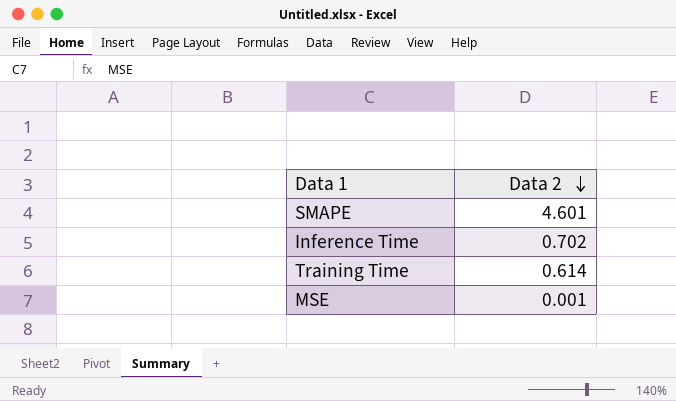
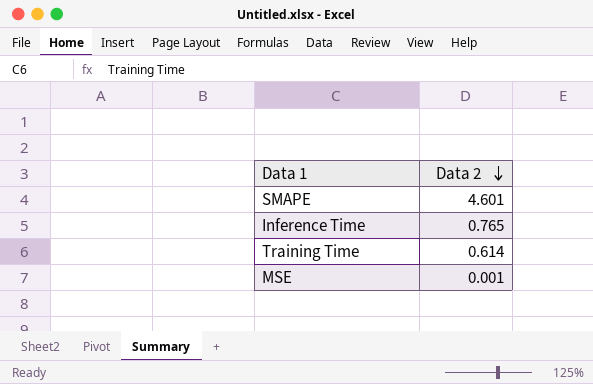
Inference Time | Data 2: 0.702 -> 0.765

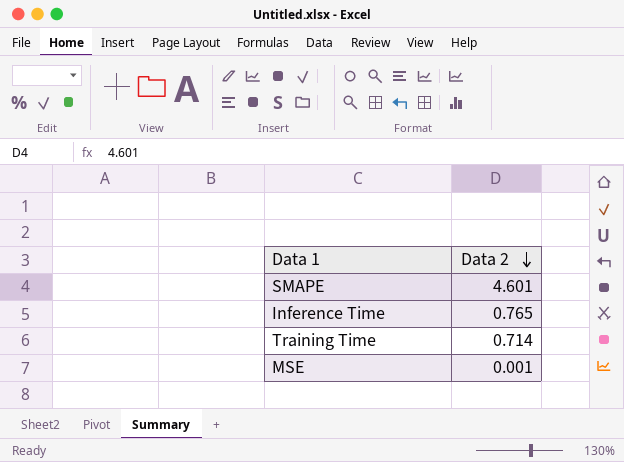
Training Time | Data 2: 0.614 -> 0.714

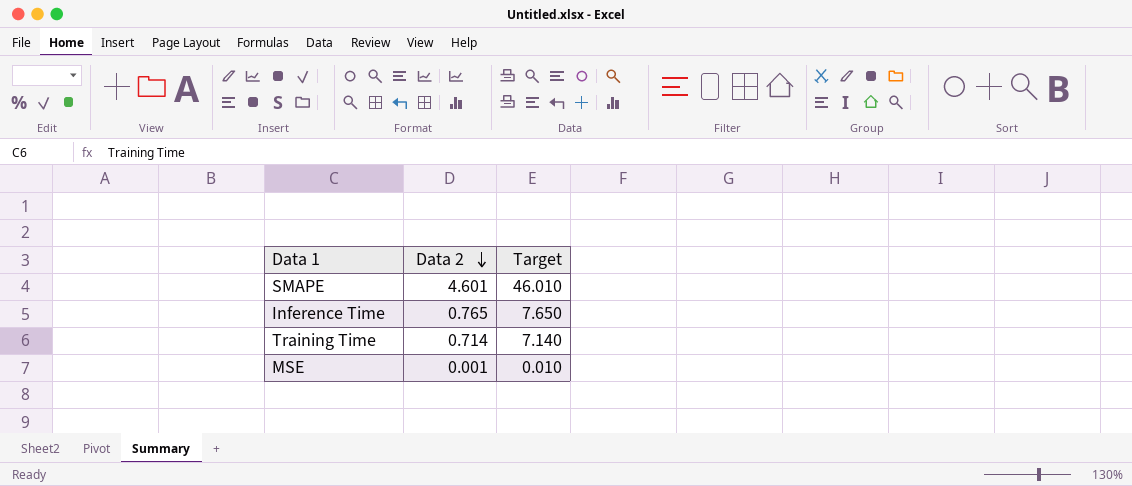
column Target | formula: none -> [Data 2] * 10

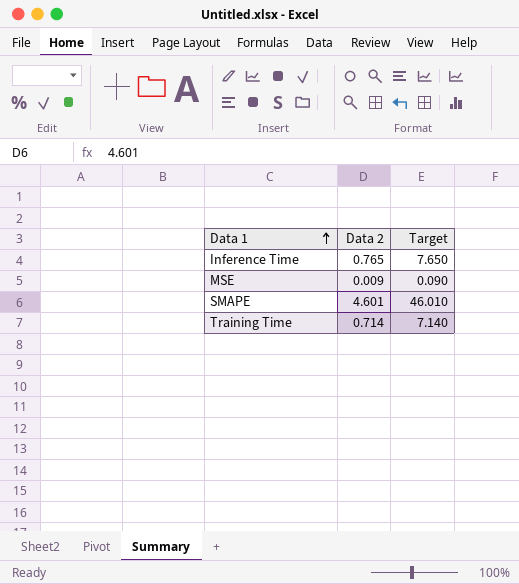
row order: Data 2 descending -> Data 1 ascending
MSE | Data 2: 0.001 -> 0.009
MSE | Target: 0.010 -> 0.090

